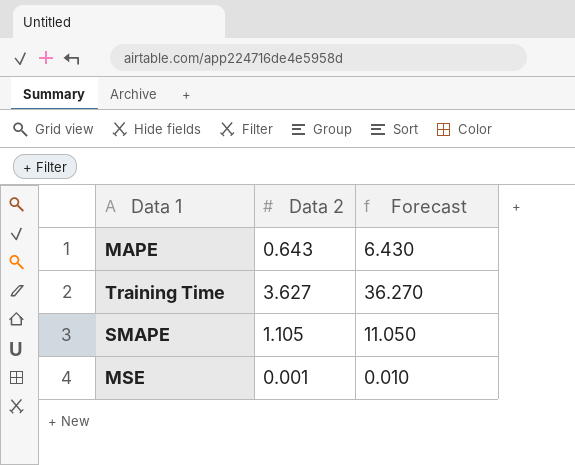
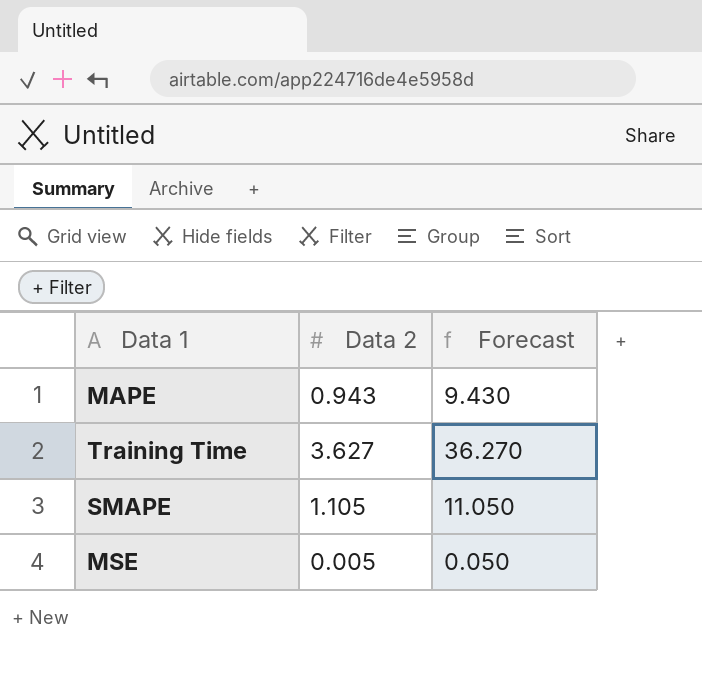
MAPE | Data 2: 0.643 -> 0.943
MAPE | Forecast: 6.430 -> 9.430
MSE | Data 2: 0.001 -> 0.005
MSE | Forecast: 0.010 -> 0.050

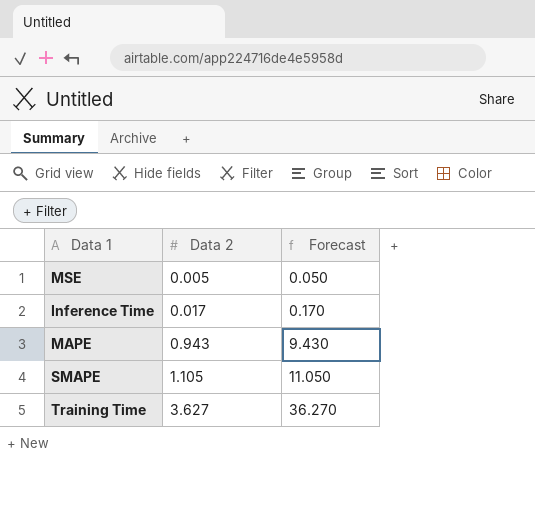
row order: none -> Data 2 ascending
row Inference Time: none -> 0.017 | 0.170

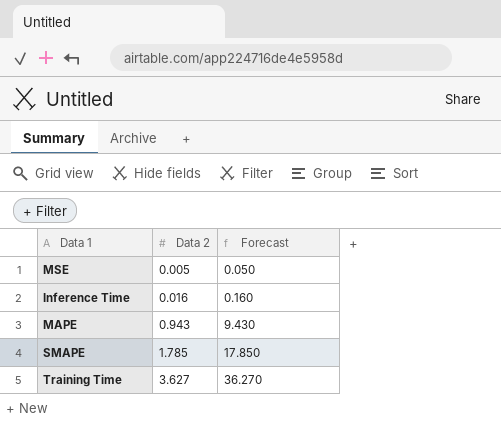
Inference Time | Data 2: 0.017 -> 0.016
Inference Time | Forecast: 0.170 -> 0.160
SMAPE | Data 2: 1.105 -> 1.785
SMAPE | Forecast: 11.050 -> 17.850

